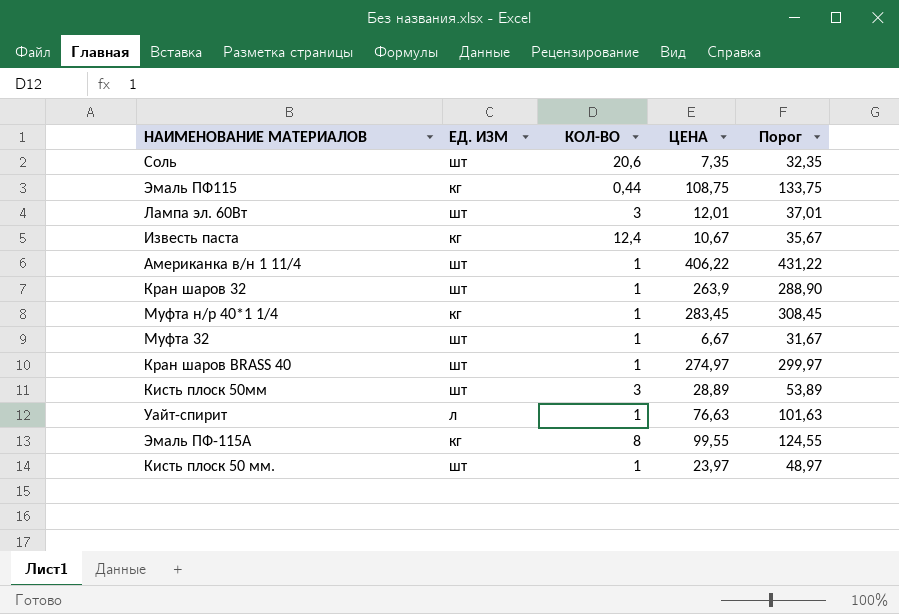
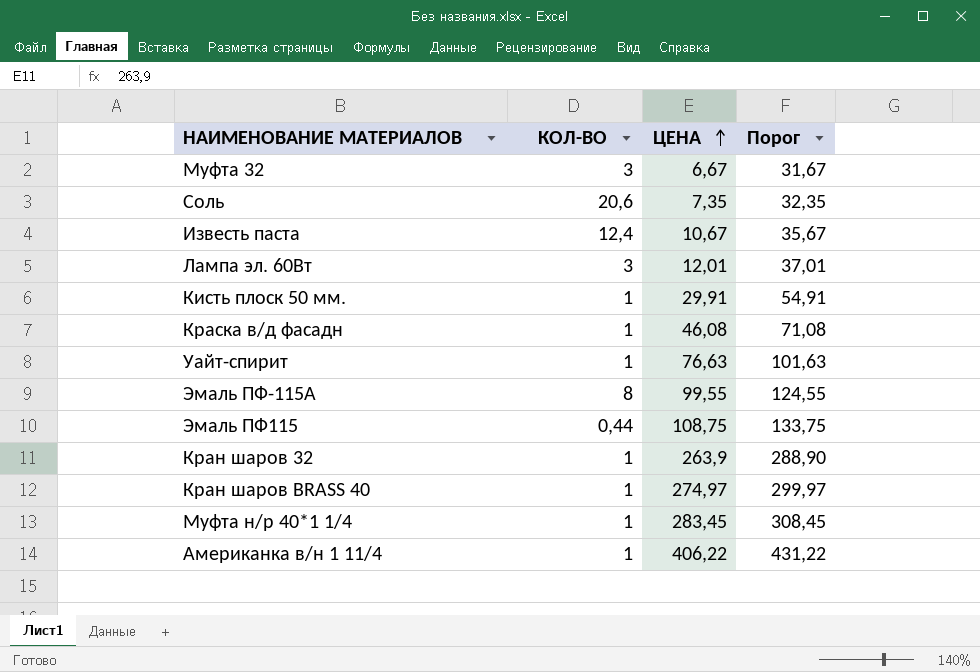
row order: none -> ЦЕНА ascending
column ЕД. ИЗМ | position: 2 -> none
row Кисть плоск 50мм: шт | 3 | 28,89 | 53,89 -> none
Муфта 32 | КОЛ-ВО: 1 -> 3
Кисть плоск 50 мм. | ЦЕНА: 23,97 -> 29,91
Кисть плоск 50 мм. | Порог: 48,97 -> 54,91
row Краска в/д фасадн: none -> 1 | 46,08 | 71,08

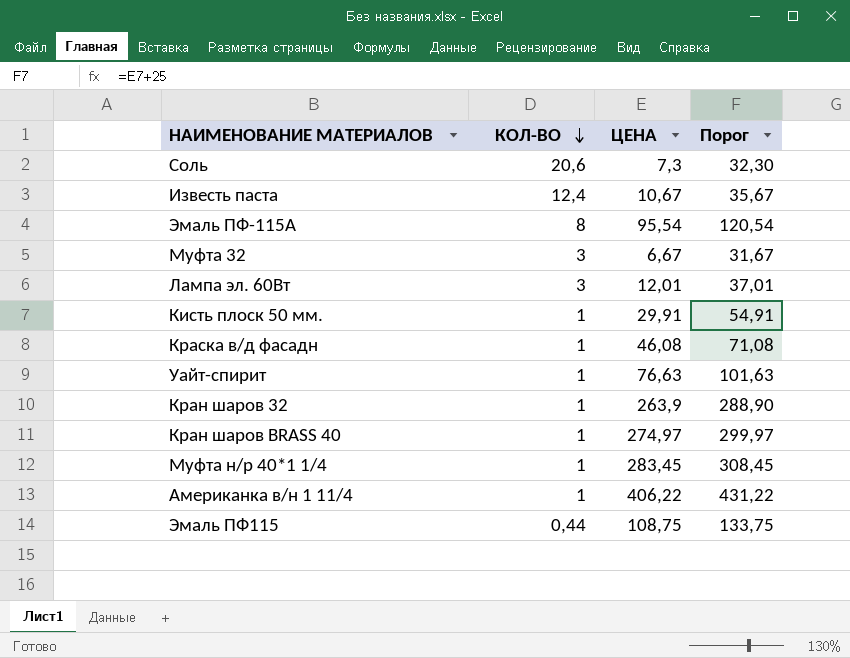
row order: ЦЕНА ascending -> КОЛ-ВО descending
Соль | ЦЕНА: 7,35 -> 7,3
Соль | Порог: 32,35 -> 32,30
Эмаль ПФ-115А | ЦЕНА: 99,55 -> 95,54
Эмаль ПФ-115А | Порог: 124,55 -> 120,54

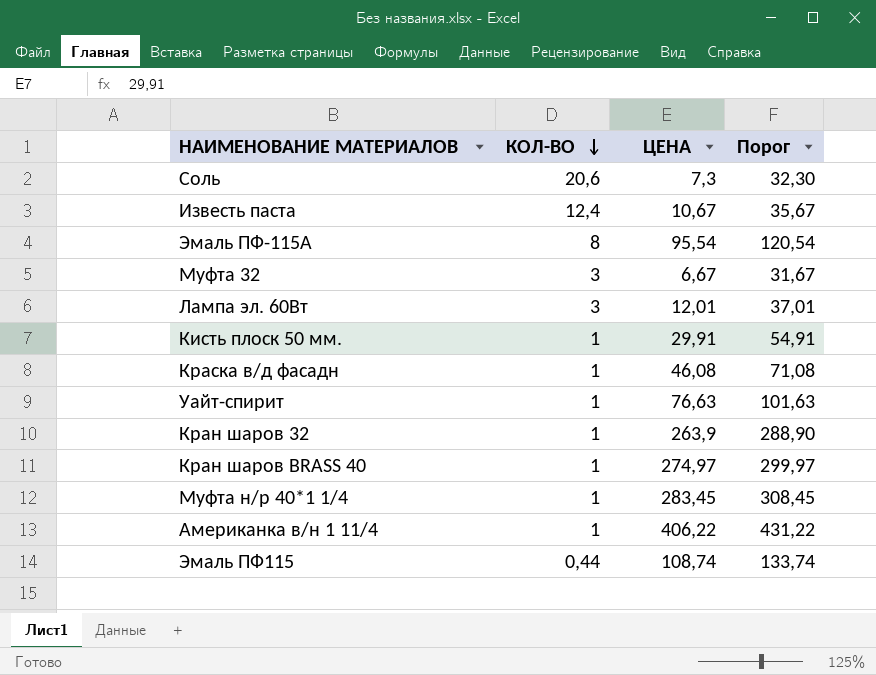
Эмаль ПФ115 | ЦЕНА: 108,75 -> 108,74
Эмаль ПФ115 | Порог: 133,75 -> 133,74

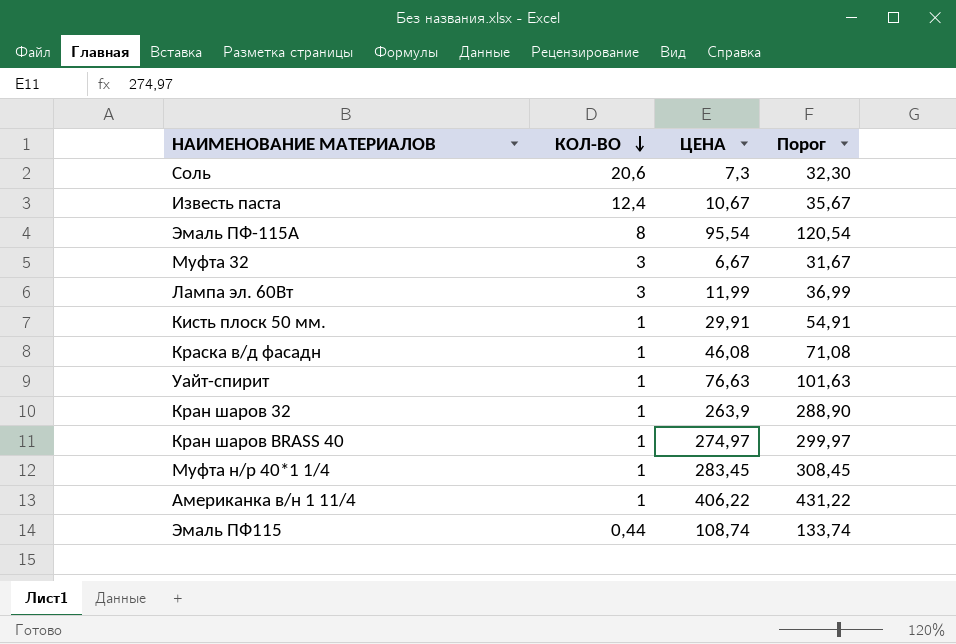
Лампа эл. 60Вт | ЦЕНА: 12,01 -> 11,99
Лампа эл. 60Вт | Порог: 37,01 -> 36,99

